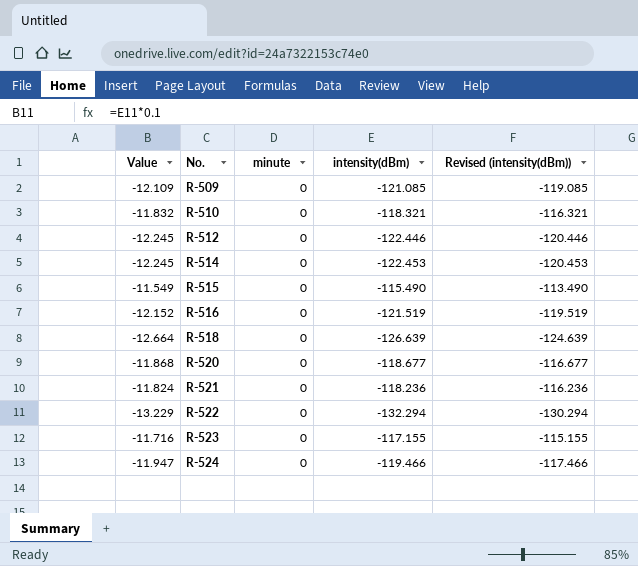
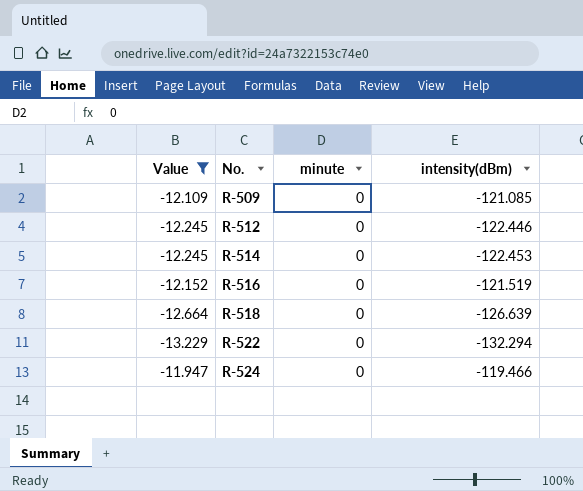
filter: none -> Value <= -11.947
column Revised (intensity(dBm)) | formula: [intensity(dBm)] + 2 -> none

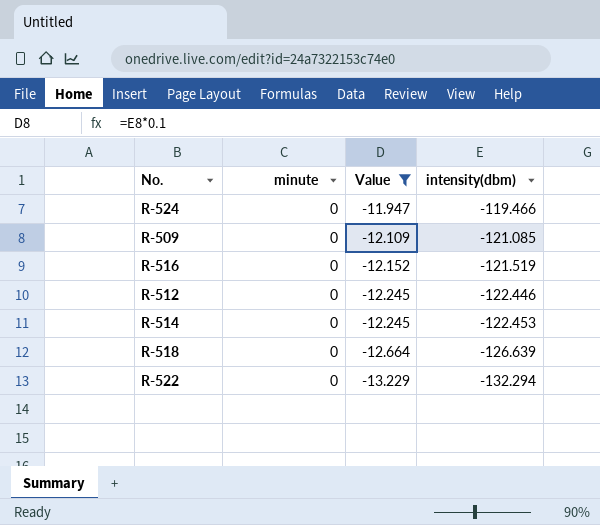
row order: No. ascending -> Value descending
column Value | position: 1 -> 3
column name: intensity(dBm) -> intensity(dbm)

